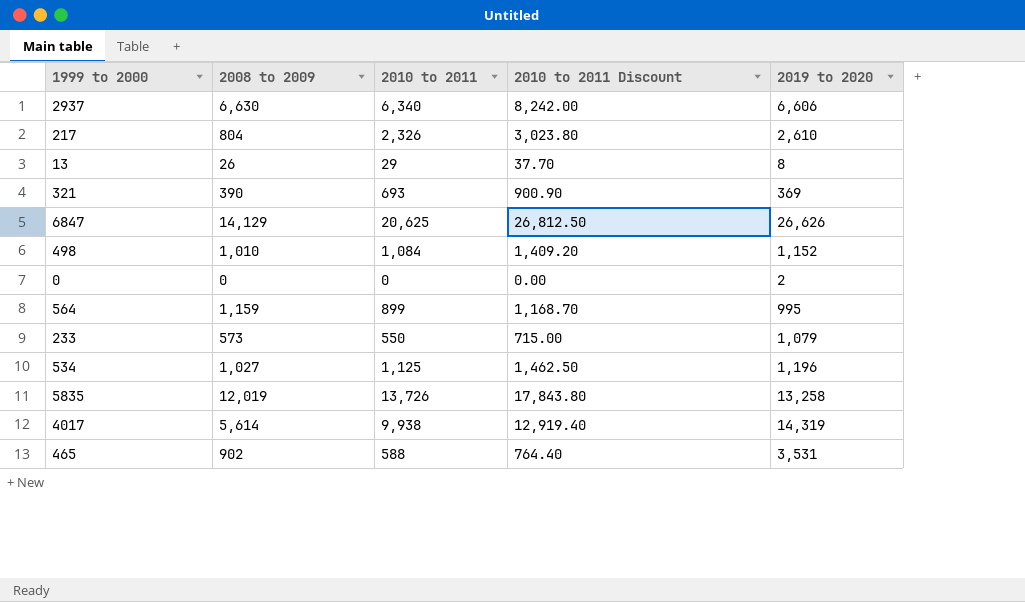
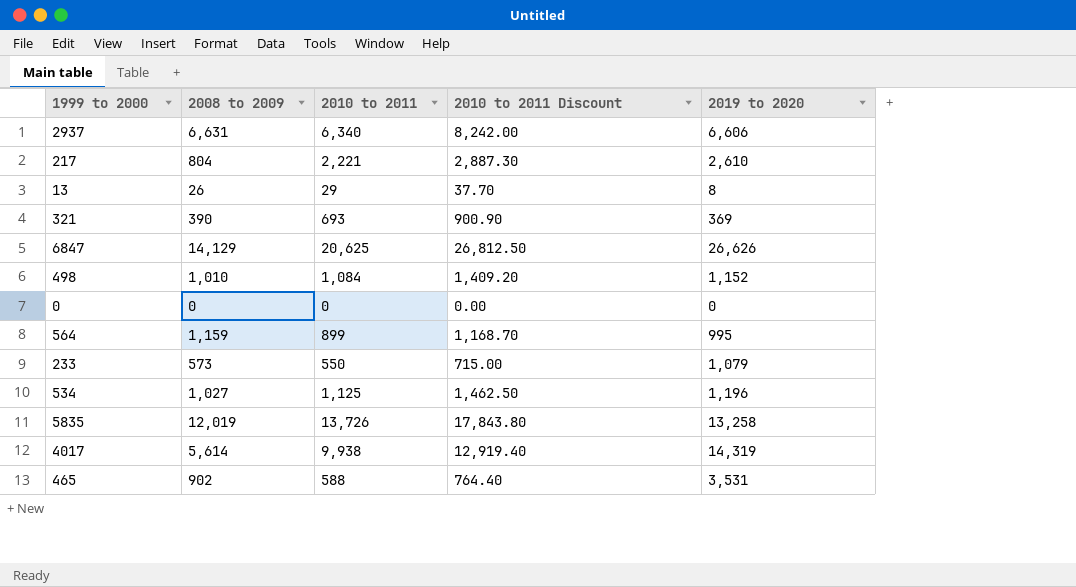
2937 | 2008 to 2009: 6,630 -> 6,631
217 | 2010 to 2011: 2,326 -> 2,221
217 | 2010 to 2011 Discount: 3,023.80 -> 2,887.30
0 | 2019 to 2020: 2 -> 0

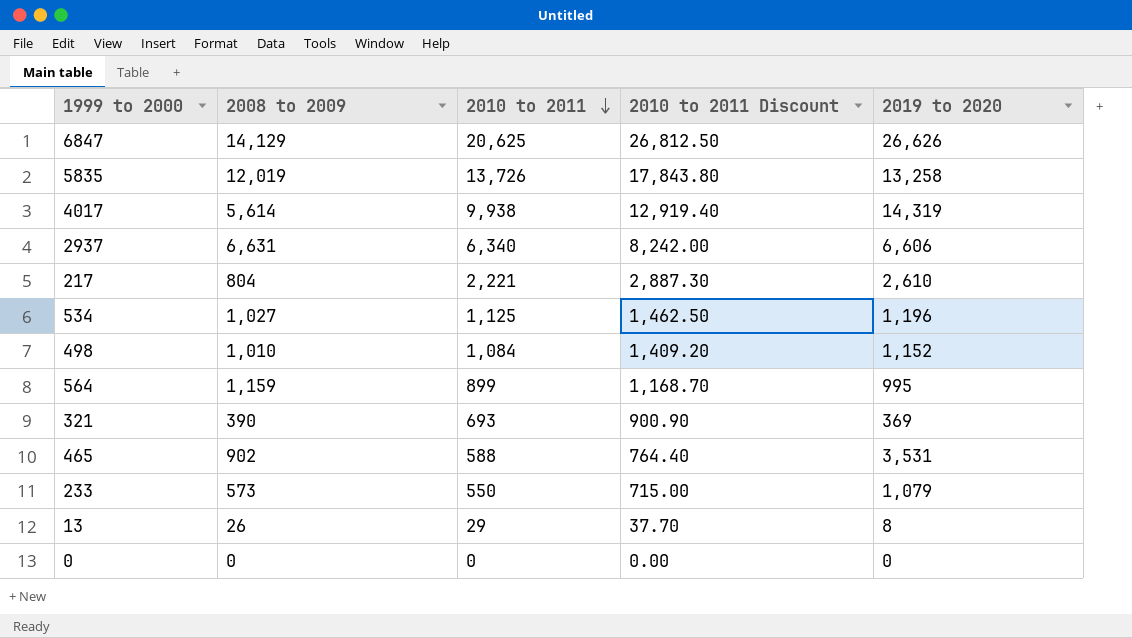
row order: none -> 2010 to 2011 descending

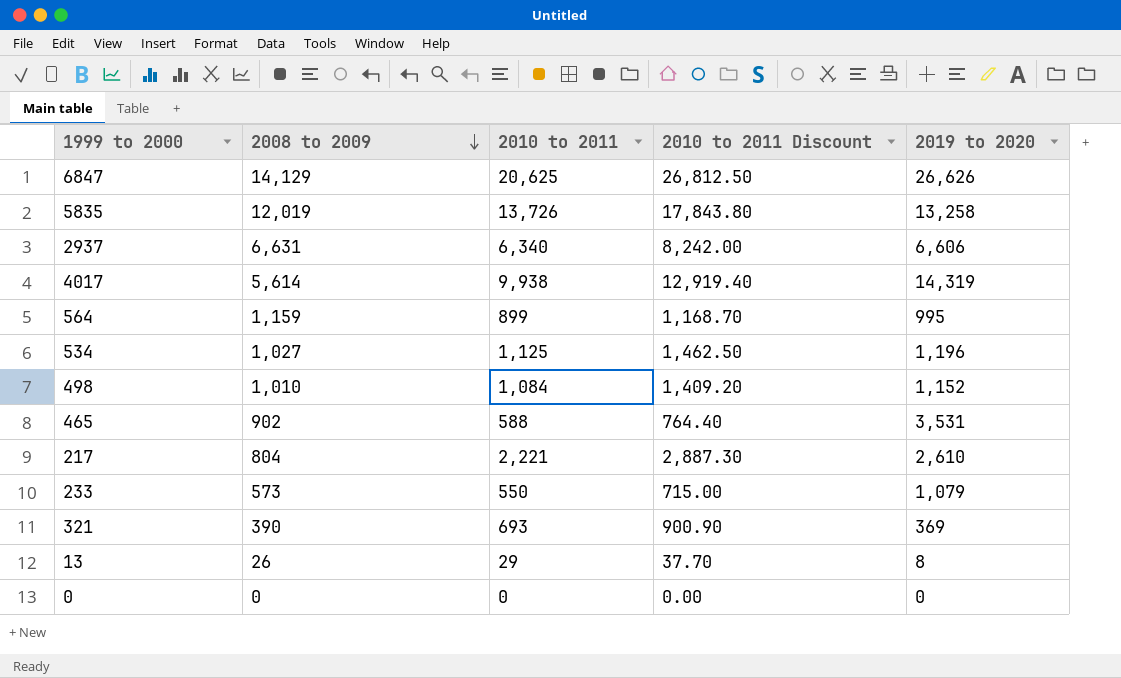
row order: 2010 to 2011 descending -> 2008 to 2009 descending

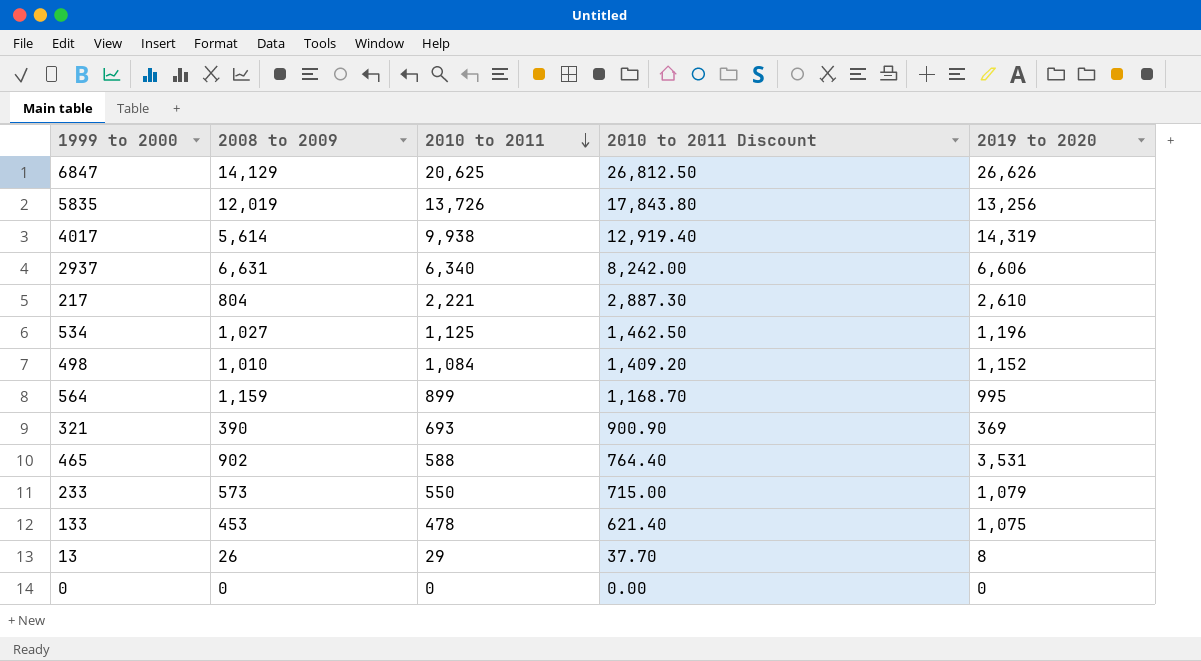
row order: 2008 to 2009 descending -> 2010 to 2011 descending
5835 | 2019 to 2020: 13,258 -> 13,256
row 133: none -> 453 | 478 | 621.40 | 1,075

